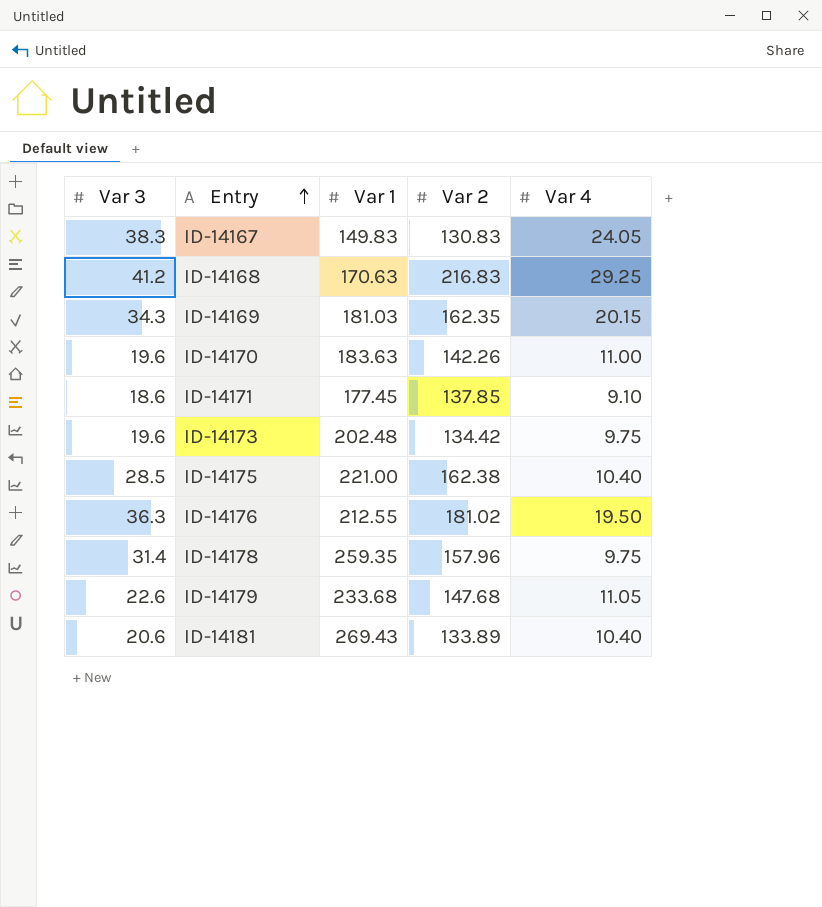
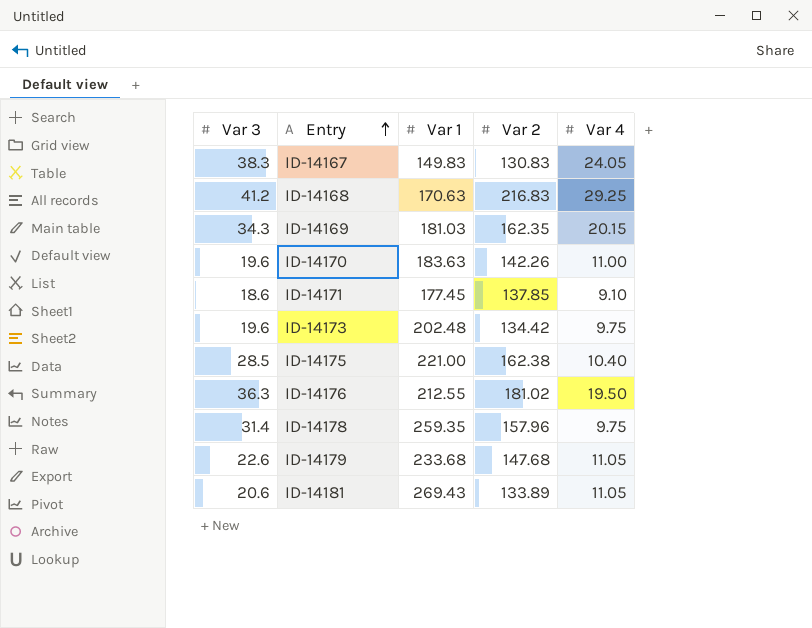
ID-14181 | Var 4: 10.40 -> 11.05

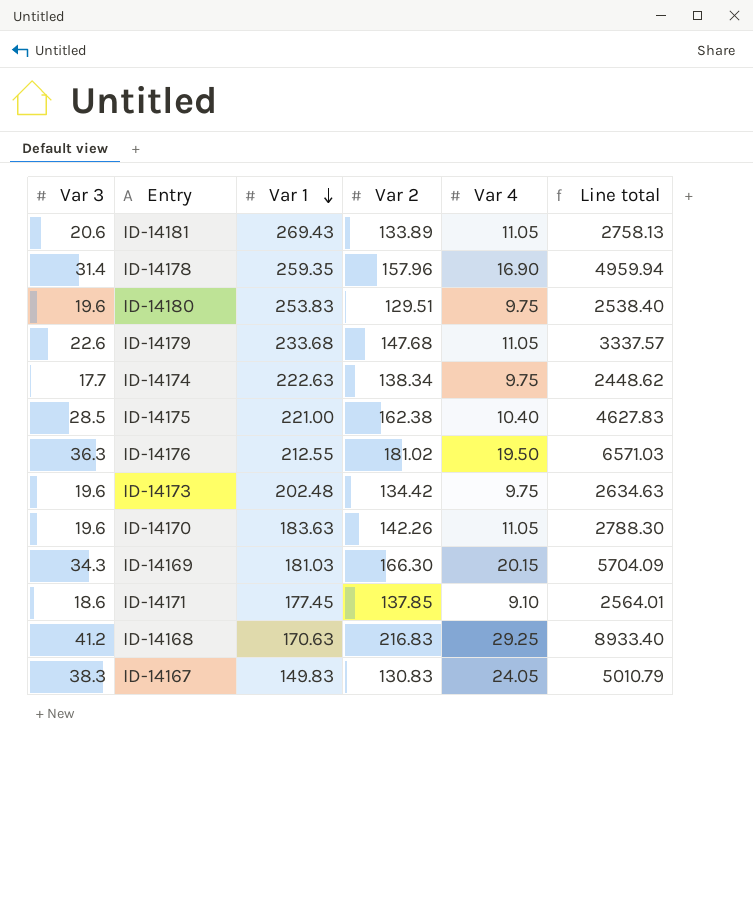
row order: Entry ascending -> Var 1 descending
column Line total | formula: none -> [Var 3] * [Var 2]
ID-14178 | Var 4: 9.75 -> 16.90
row ID-14180: none -> 19.6 | 253.83 | 129.51 | 9.75 | 2538.40
row ID-14174: none -> 17.7 | 222.63 | 138.34 | 9.75 | 2448.62
ID-14170 | Var 4: 11.00 -> 11.05
ID-14169 | Var 2: 162.35 -> 166.30

